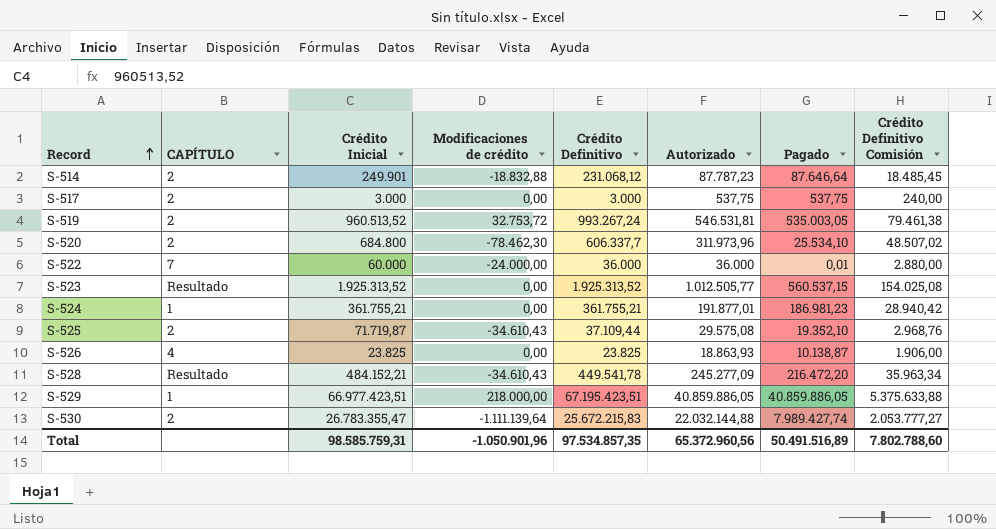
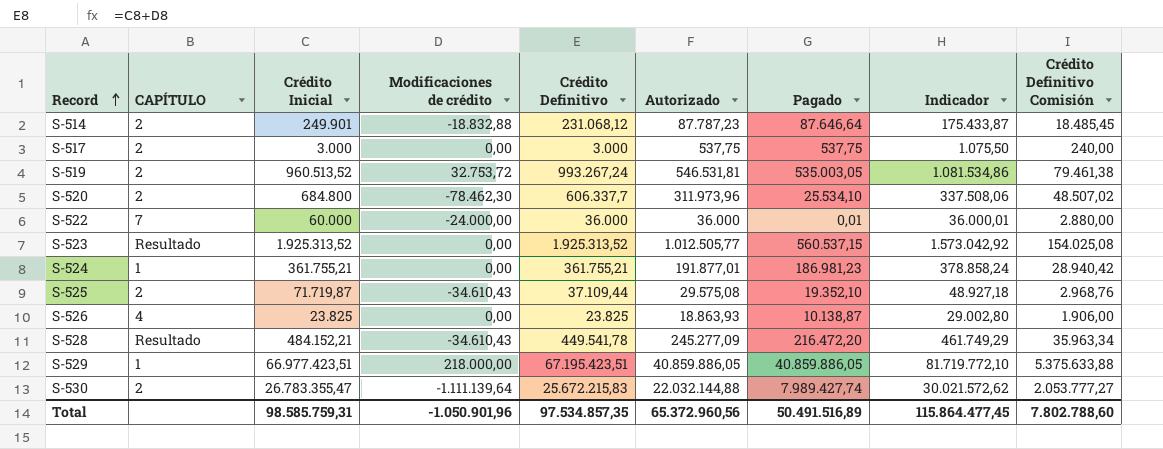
column Indicador | formula: none -> [Autorizado] + [Pagado]

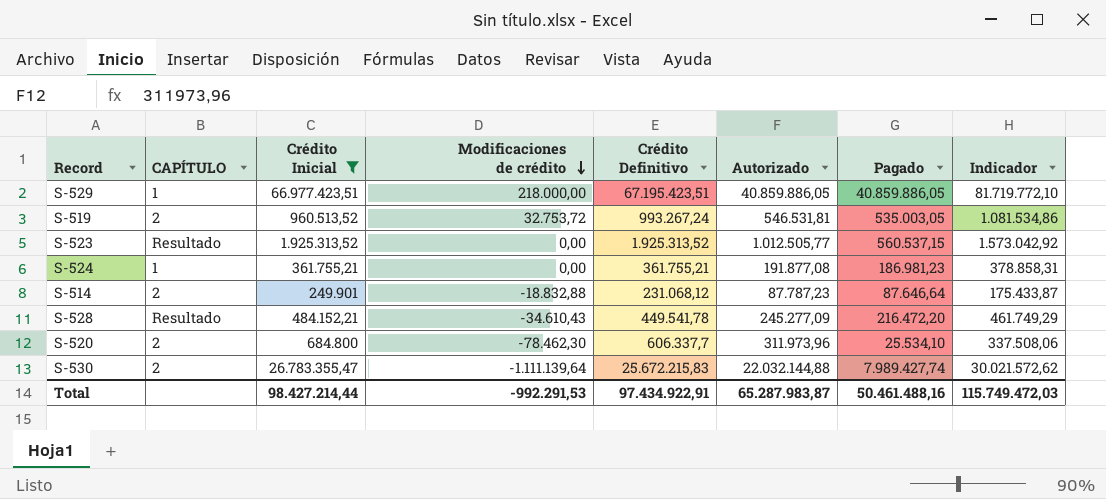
filter: none -> Crédito Inicial >= 249.901
row order: Record ascending -> Modificaciones de crédito descending
column Crédito Definitivo Comisión | formula: [Crédito Definitivo] * 0,08 -> none
S-524 | Autorizado: 191.877,01 -> 191.877,08
S-524 | Indicador: 378.858,24 -> 378.858,31
Total | Crédito Inicial: 98.585.759,31 -> 98.427.214,44
Total | Modificaciones de crédito: -1.050.901,96 -> -992.291,53
Total | Crédito Definitivo: 97.534.857,35 -> 97.434.922,91
Total | Autorizado: 65.372.960,56 -> 65.287.983,87
Total | Pagado: 50.491.516,89 -> 50.461.488,16
Total | Indicador: 115.864.477,45 -> 115.749.472,03

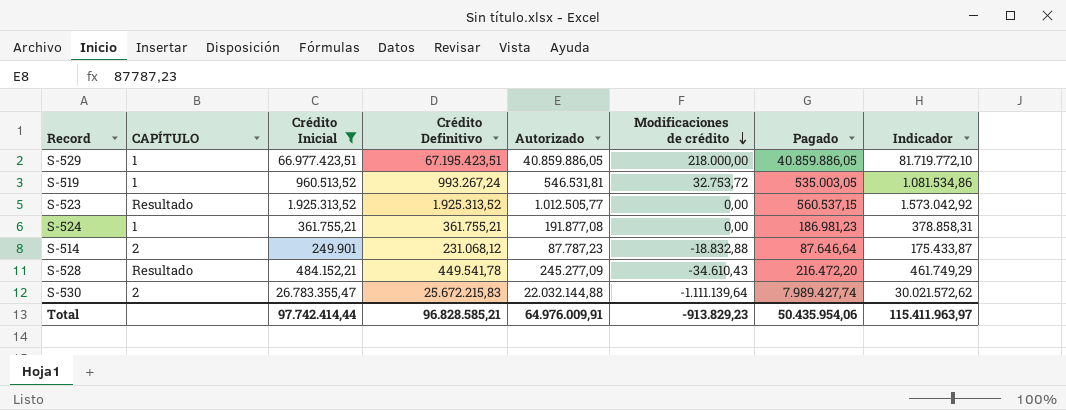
column Modificaciones de crédito | position: 4 -> 6
row S-520: 2 | 684.800 | -78.462,30 | 606.337,7 | 311.973,96 | 25.534,10 | 337.508,06 -> none
S-519 | CAPÍTULO: 2 -> 1
Total | Crédito Inicial: 98.427.214,44 -> 97.742.414,44
Total | Crédito Definitivo: 97.434.922,91 -> 96.828.585,21
Total | Autorizado: 65.287.983,87 -> 64.976.009,91
Total | Modificaciones de crédito: -992.291,53 -> -913.829,23
Total | Pagado: 50.461.488,16 -> 50.435.954,06
Total | Indicador: 115.749.472,03 -> 115.411.963,97

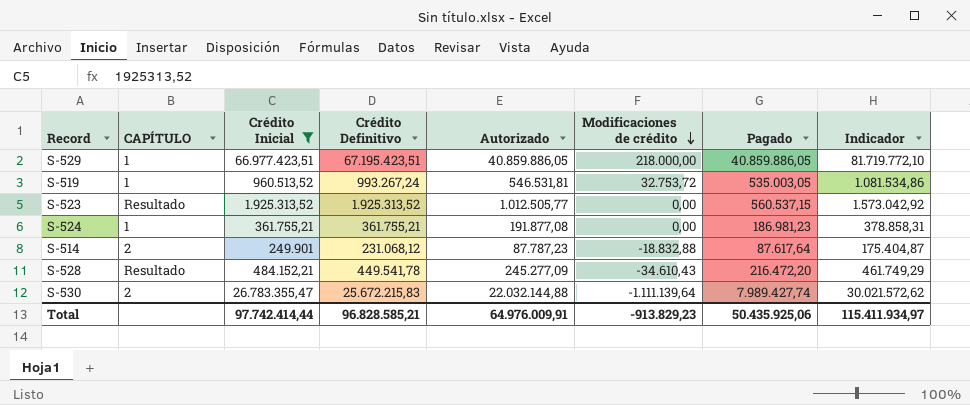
S-514 | Pagado: 87.646,64 -> 87.617,64
S-514 | Indicador: 175.433,87 -> 175.404,87
Total | Pagado: 50.435.954,06 -> 50.435.925,06
Total | Indicador: 115.411.963,97 -> 115.411.934,97

